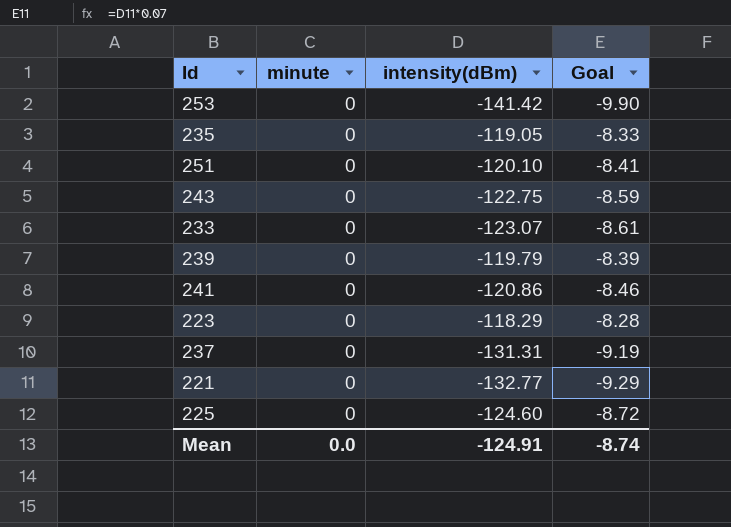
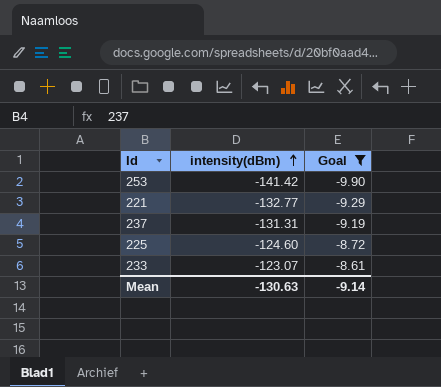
filter: none -> Goal <= -8.61
row order: none -> intensity(dBm) ascending
column minute | position: 2 -> none
Mean | intensity(dBm): -124.91 -> -130.63
Mean | Goal: -8.74 -> -9.14

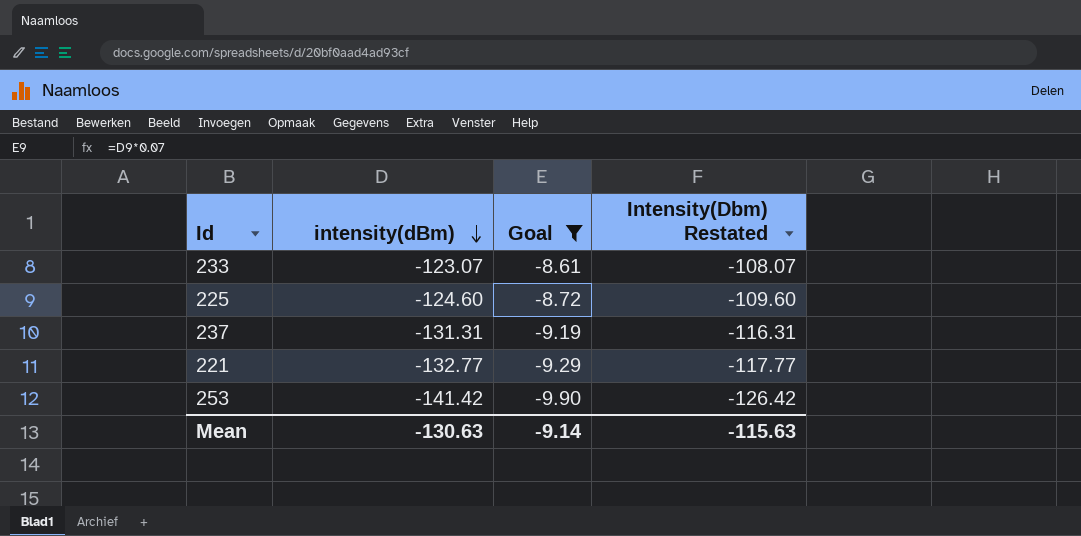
row order: intensity(dBm) ascending -> intensity(dBm) descending
column Intensity(Dbm) Restated | formula: none -> [intensity(dBm)] + 15

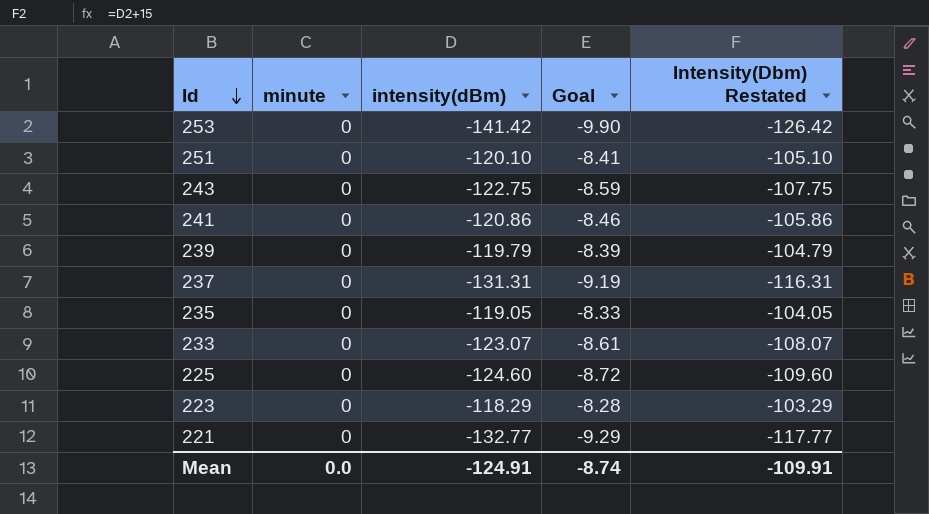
filter: Goal <= -8.61 -> none
row order: intensity(dBm) descending -> Id descending
column minute | position: none -> 2
Mean | intensity(dBm): -130.63 -> -124.91
Mean | Goal: -9.14 -> -8.74
Mean | Intensity(Dbm) Restated: -115.63 -> -109.91

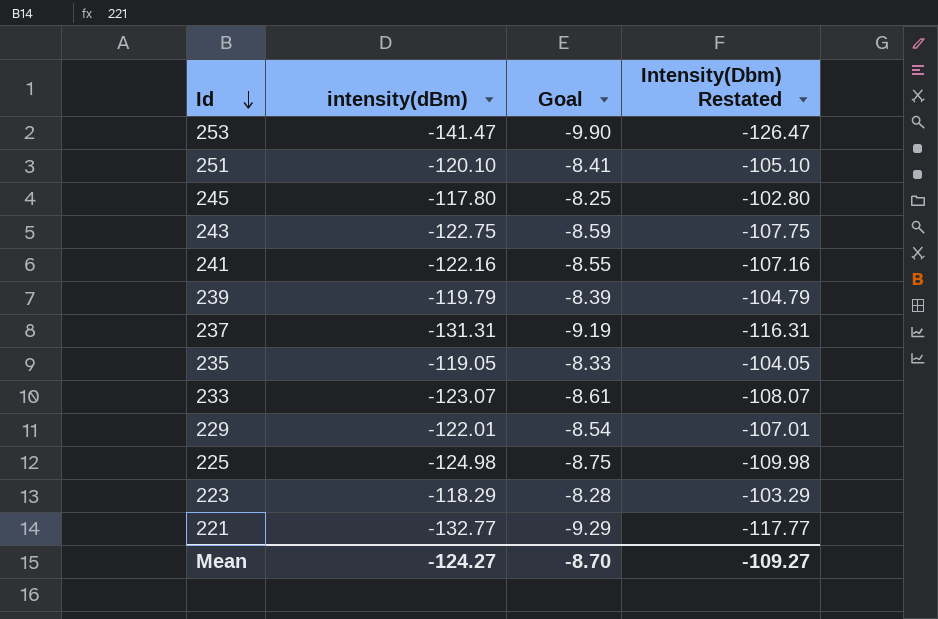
column minute | position: 2 -> none
253 | intensity(dBm): -141.42 -> -141.47
253 | Intensity(Dbm) Restated: -126.42 -> -126.47
row 245: none -> -117.80 | -8.25 | -102.80
241 | intensity(dBm): -120.86 -> -122.16
241 | Goal: -8.46 -> -8.55
241 | Intensity(Dbm) Restated: -105.86 -> -107.16
row 229: none -> -122.01 | -8.54 | -107.01
225 | intensity(dBm): -124.60 -> -124.98
225 | Goal: -8.72 -> -8.75
225 | Intensity(Dbm) Restated: -109.60 -> -109.98
Mean | intensity(dBm): -124.91 -> -124.27
Mean | Goal: -8.74 -> -8.70
Mean | Intensity(Dbm) Restated: -109.91 -> -109.27

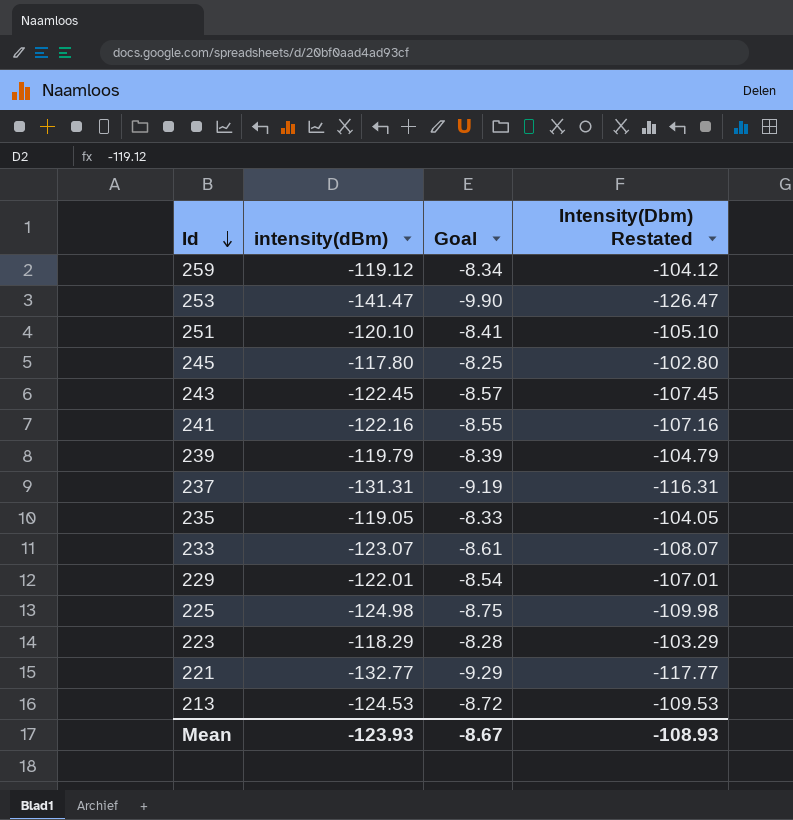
row 259: none -> -119.12 | -8.34 | -104.12
243 | intensity(dBm): -122.75 -> -122.45
243 | Goal: -8.59 -> -8.57
243 | Intensity(Dbm) Restated: -107.75 -> -107.45
row 213: none -> -124.53 | -8.72 | -109.53
Mean | intensity(dBm): -124.27 -> -123.93
Mean | Goal: -8.70 -> -8.67
Mean | Intensity(Dbm) Restated: -109.27 -> -108.93

